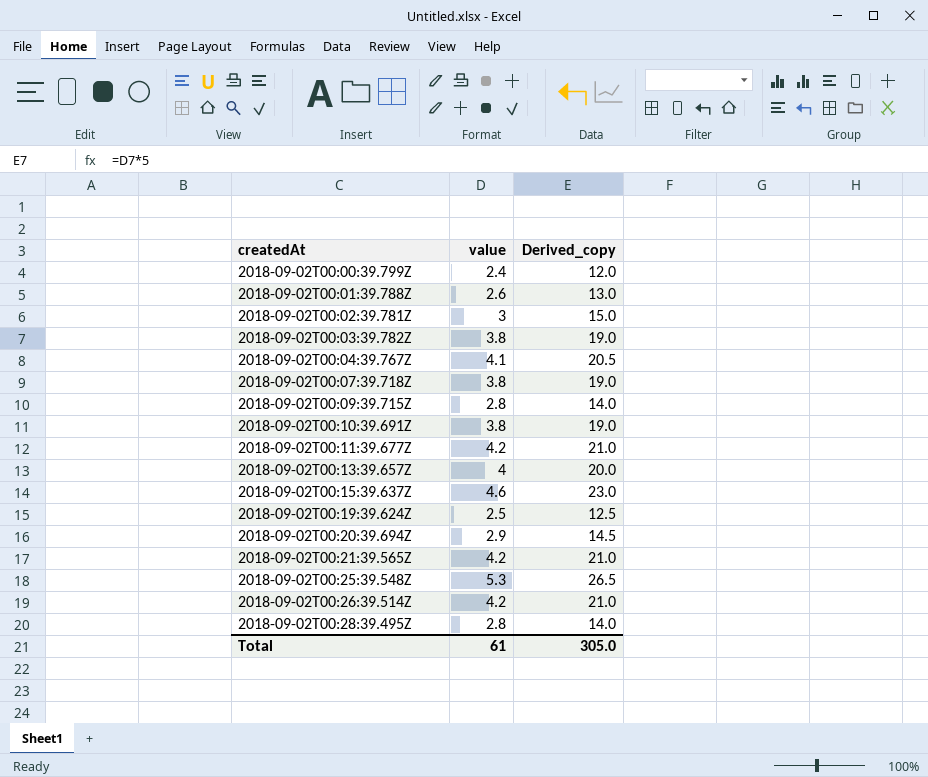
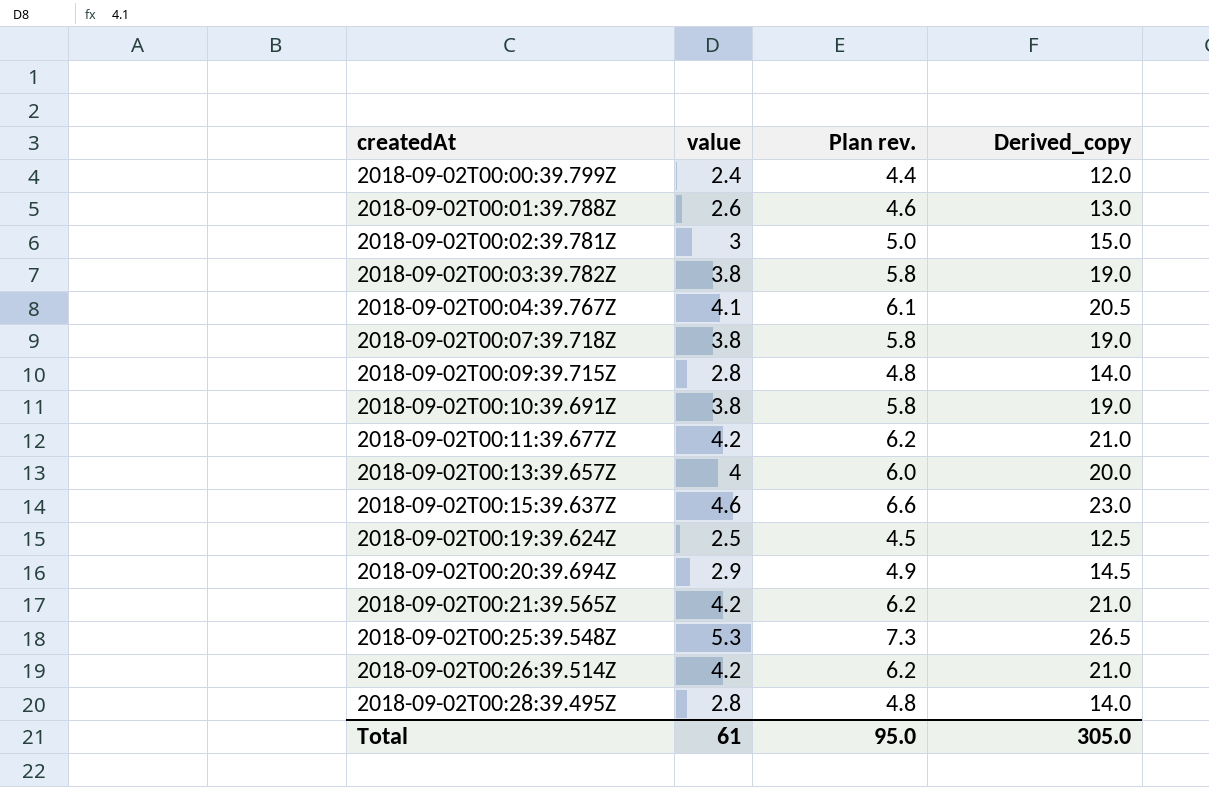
column Plan rev. | formula: none -> [value] + 2

